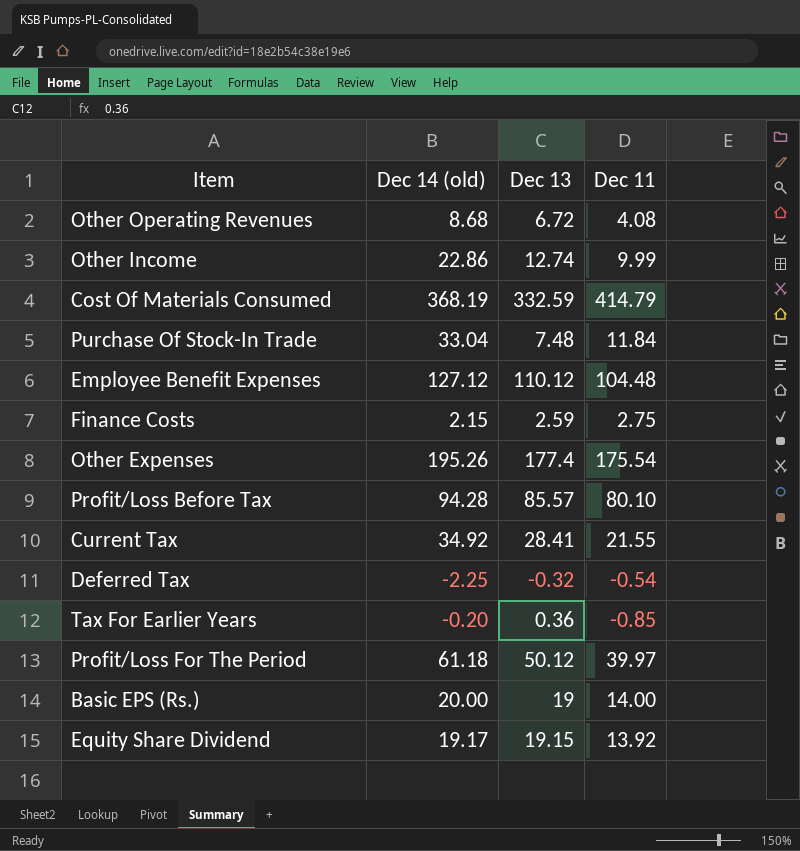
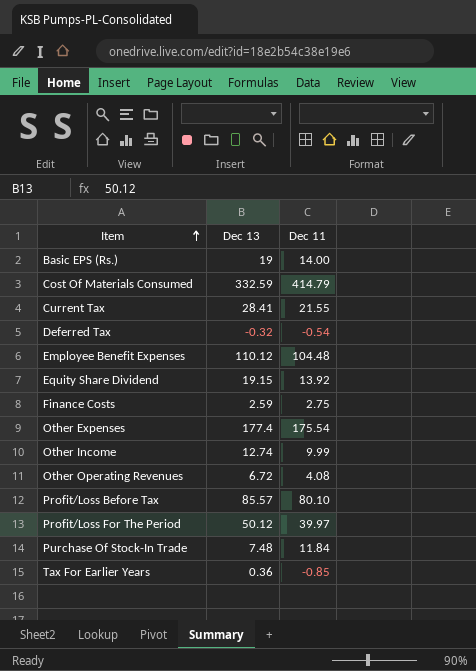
row order: none -> Item ascending
column Dec 14 (old) | position: 2 -> none

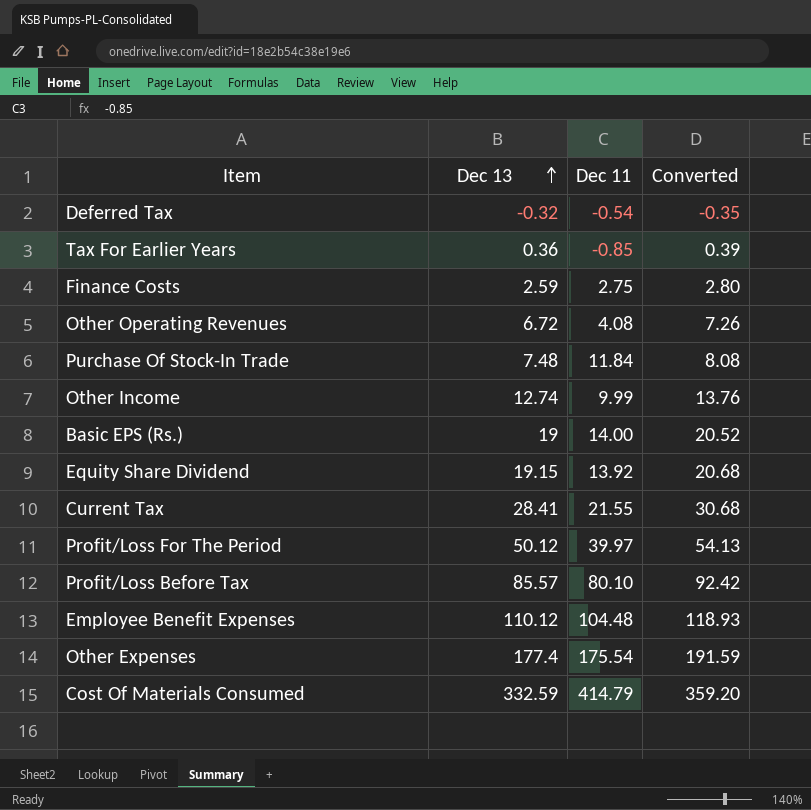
row order: Item ascending -> Dec 13 ascending
column Converted | formula: none -> [Dec 13] * 1.08

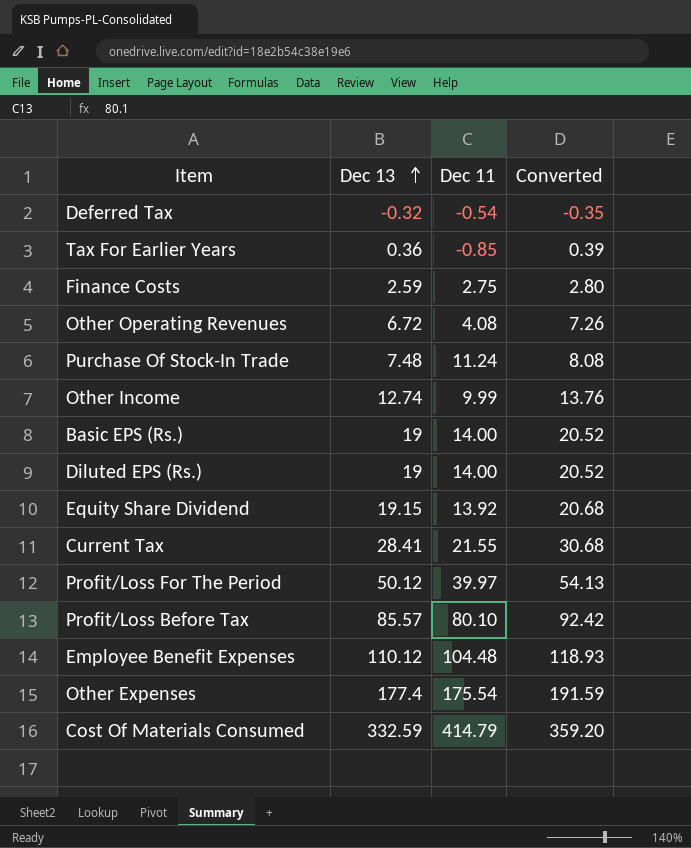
Purchase Of Stock-In Trade | Dec 11: 11.84 -> 11.24
row Diluted EPS (Rs.): none -> 19 | 14.00 | 20.52

